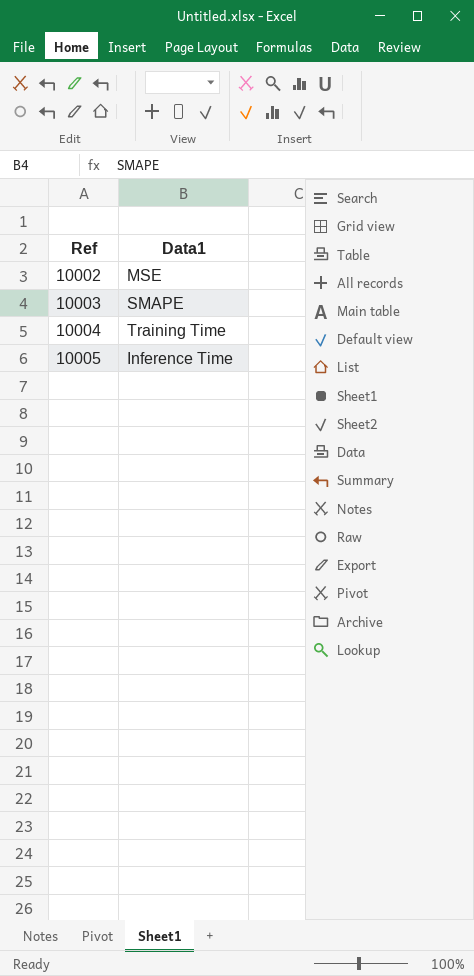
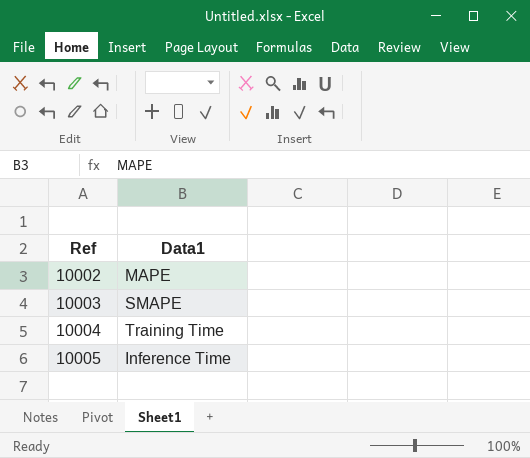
10002 | Data1: MSE -> MAPE

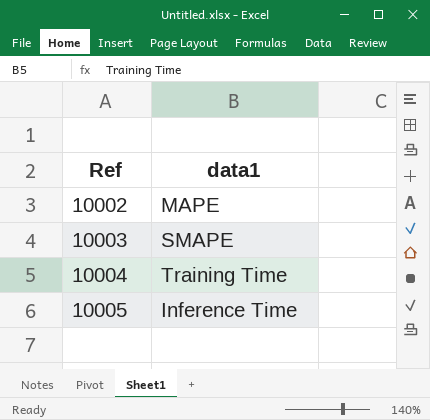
column name: Data1 -> data1

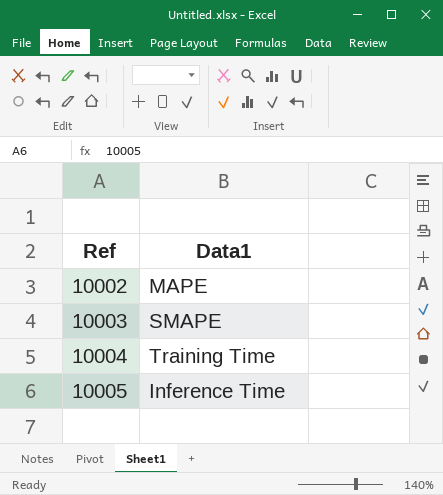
column name: data1 -> Data1

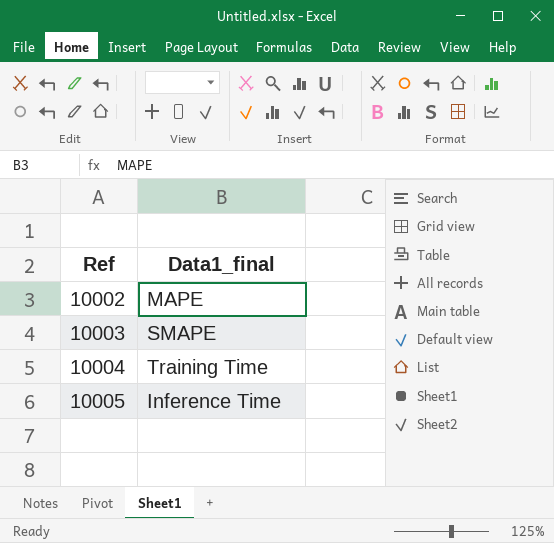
column name: Data1 -> Data1_final

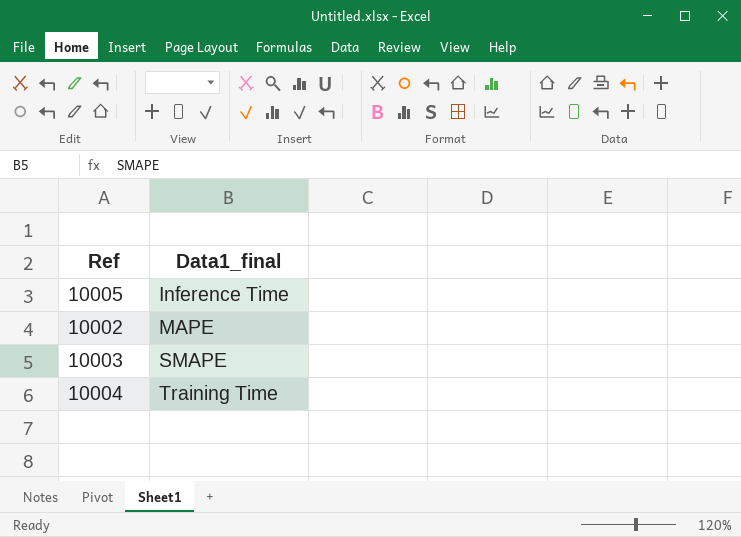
row order: Ref ascending -> Data1_final ascending

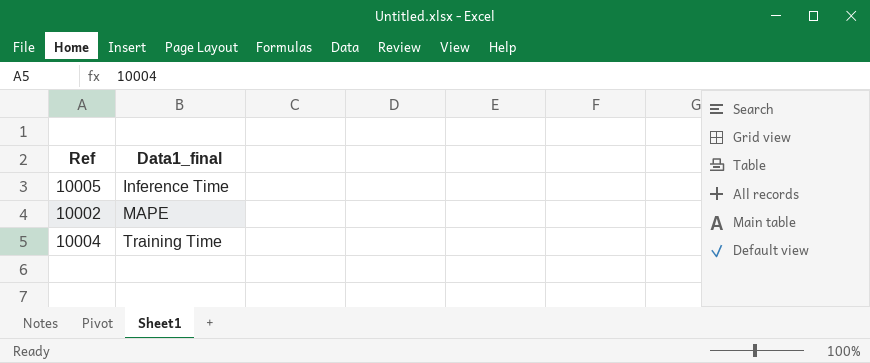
row 10003: SMAPE -> none

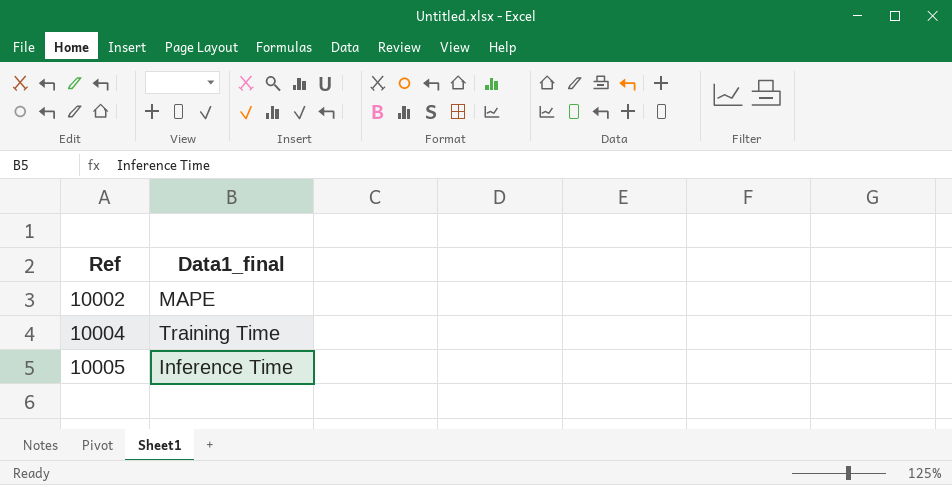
row order: Data1_final ascending -> Ref ascending

